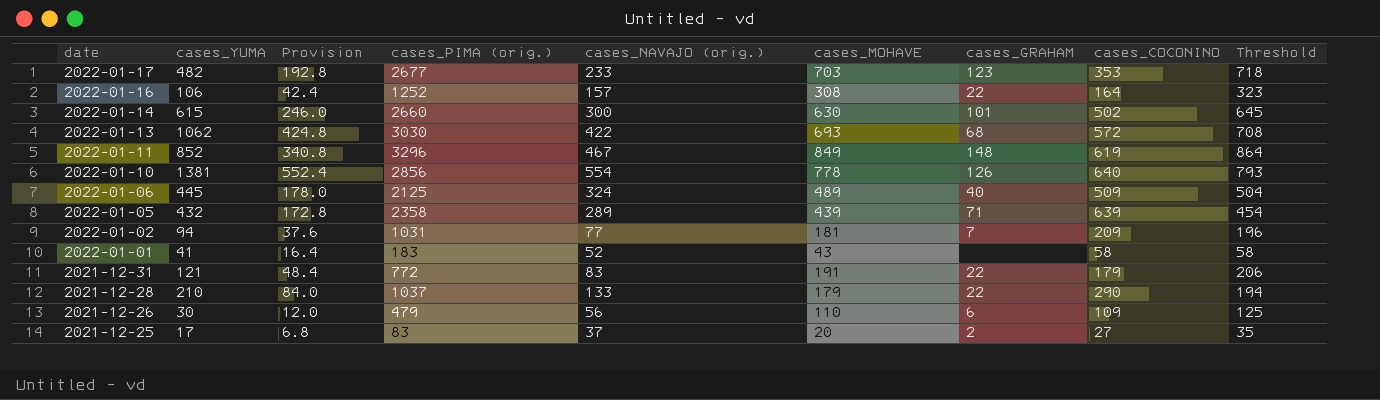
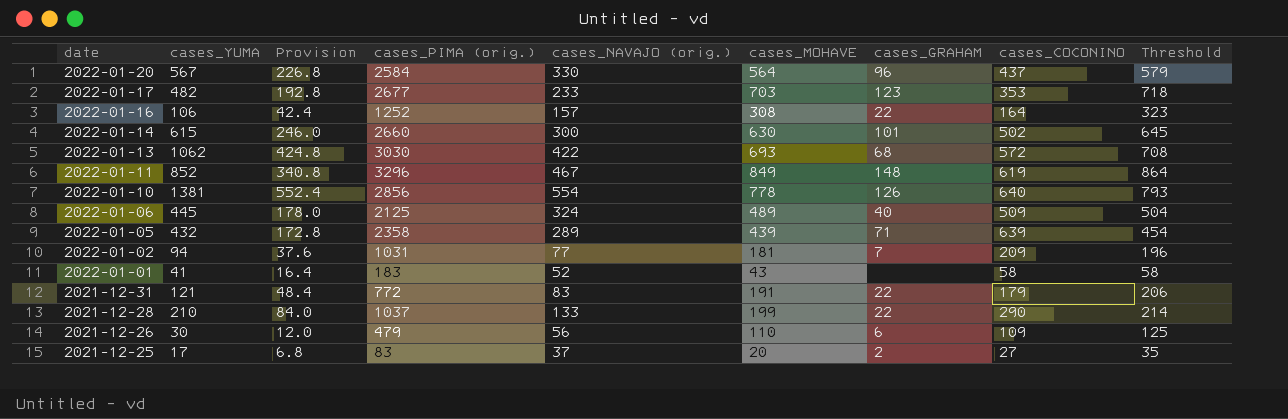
row 2022-01-20: none -> 567 | 226.8 | 2584 | 330 | 564 | 96 | 437 | 579
2021-12-28 | cases_MOHAVE: 179 -> 199
2021-12-28 | Threshold: 194 -> 214

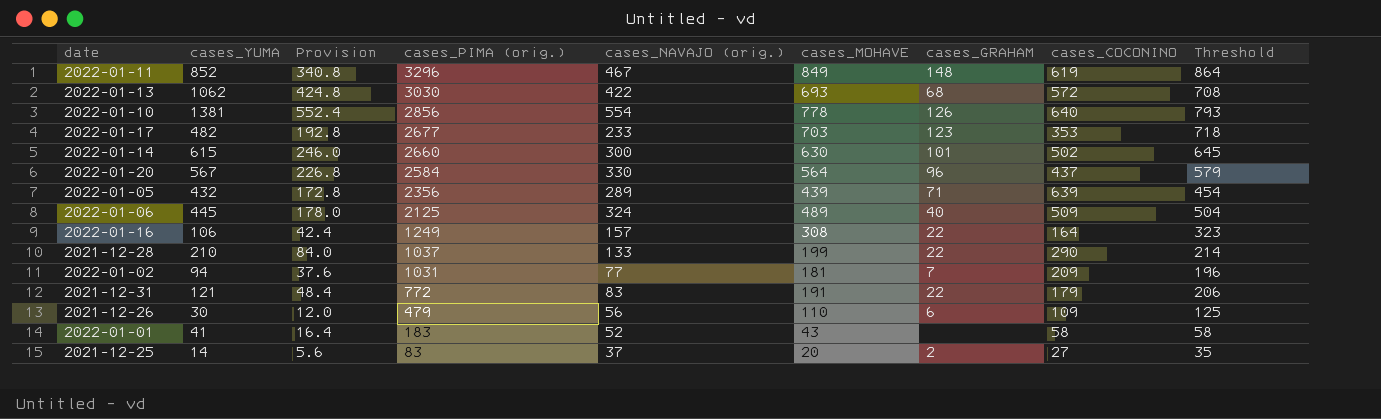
row order: date descending -> cases_PIMA (orig.) descending
2022-01-05 | cases_PIMA (orig.): 2358 -> 2356
2022-01-16 | cases_PIMA (orig.): 1252 -> 1249
2021-12-25 | cases_YUMA: 17 -> 14
2021-12-25 | Provision: 6.8 -> 5.6

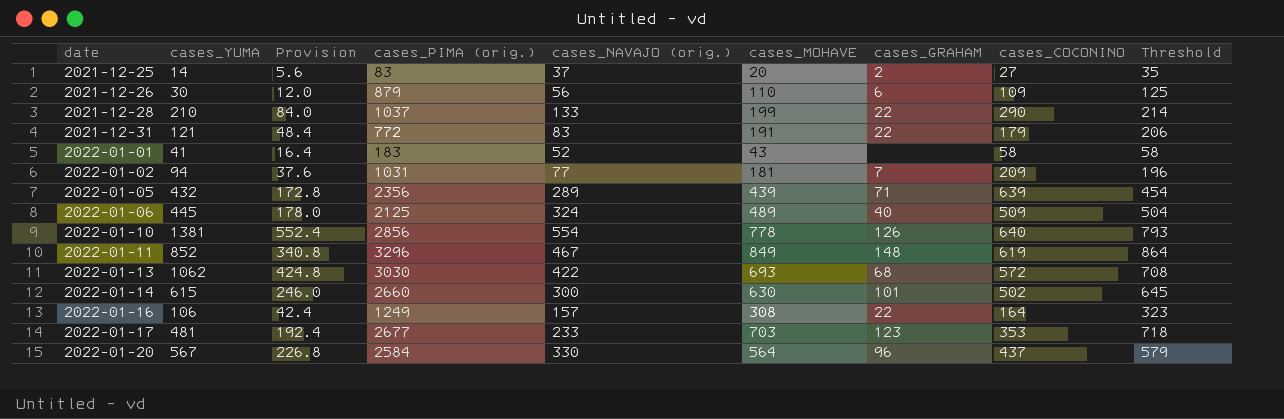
row order: cases_PIMA (orig.) descending -> date ascending
2021-12-26 | cases_PIMA (orig.): 479 -> 879
2022-01-17 | cases_YUMA: 482 -> 481
2022-01-17 | Provision: 192.8 -> 192.4

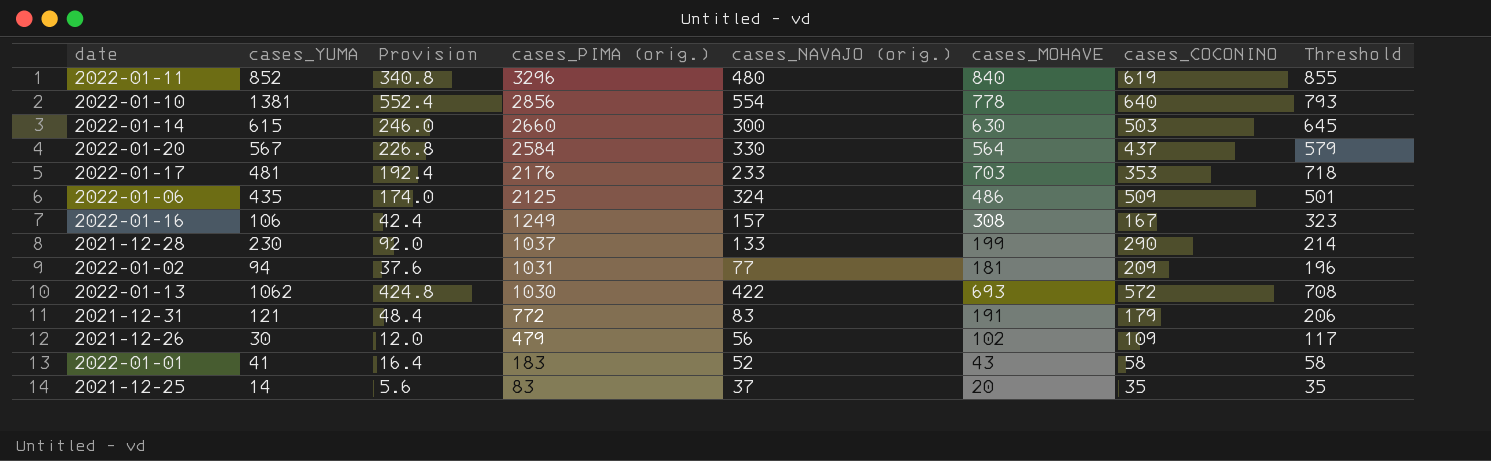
row order: date ascending -> cases_PIMA (orig.) descending
column cases_GRAHAM | position: 7 -> none
row 2022-01-05: 432 | 172.8 | 2356 | 289 | 439 | 71 | 639 | 454 -> none
2022-01-11 | cases_NAVAJO (orig.): 467 -> 480
2022-01-11 | cases_MOHAVE: 849 -> 840
2022-01-11 | Threshold: 864 -> 855
2022-01-14 | cases_COCONINO: 502 -> 503
2022-01-17 | cases_PIMA (orig.): 2677 -> 2176
2022-01-06 | cases_YUMA: 445 -> 435
2022-01-06 | Provision: 178.0 -> 174.0
2022-01-06 | cases_MOHAVE: 489 -> 486
2022-01-06 | Threshold: 504 -> 501
2022-01-16 | cases_COCONINO: 164 -> 167
2021-12-28 | cases_YUMA: 210 -> 230
2021-12-28 | Provision: 84.0 -> 92.0
2022-01-13 | cases_PIMA (orig.): 3030 -> 1030
2021-12-26 | cases_PIMA (orig.): 879 -> 479
2021-12-26 | cases_MOHAVE: 110 -> 102
2021-12-26 | Threshold: 125 -> 117
2021-12-25 | cases_COCONINO: 27 -> 35

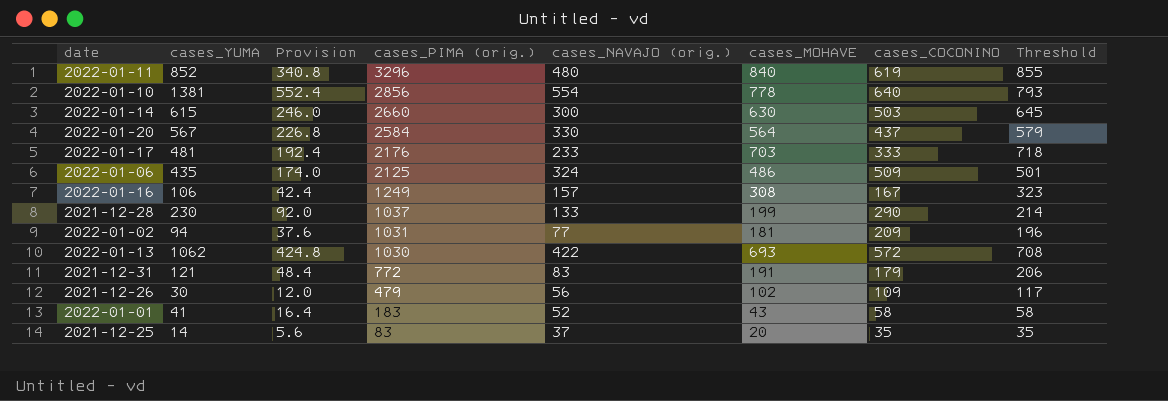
2022-01-17 | cases_COCONINO: 353 -> 333

